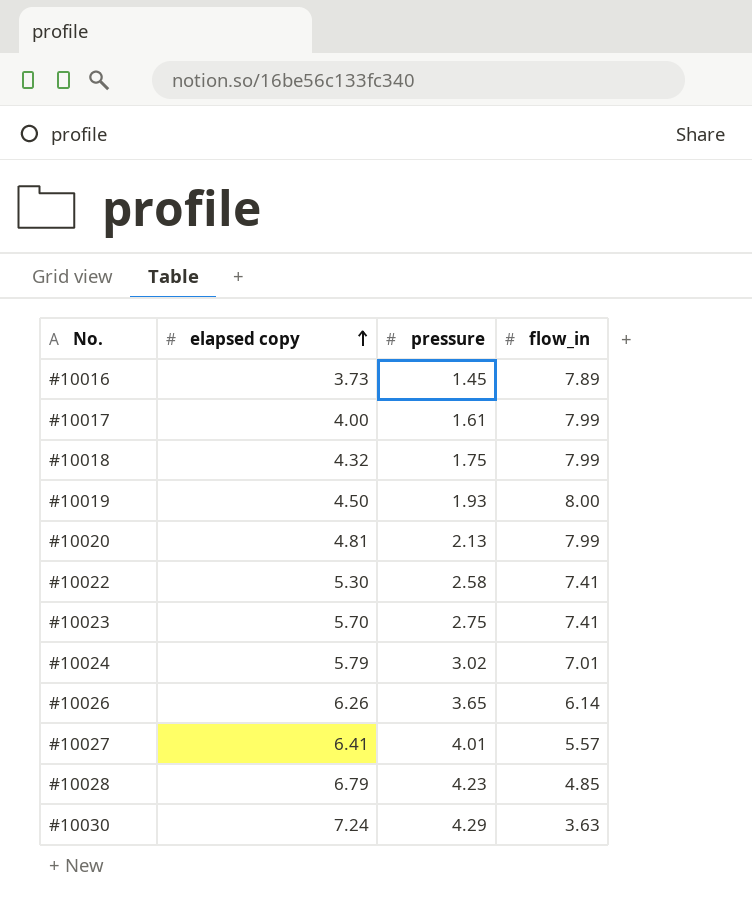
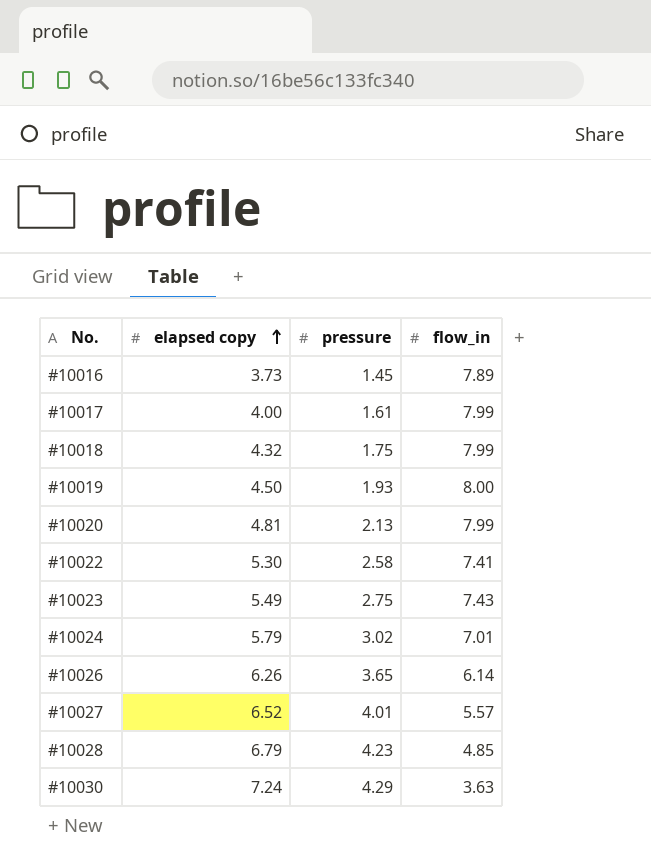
#10023 | elapsed copy: 5.70 -> 5.49
#10023 | flow_in: 7.41 -> 7.43
#10027 | elapsed copy: 6.41 -> 6.52

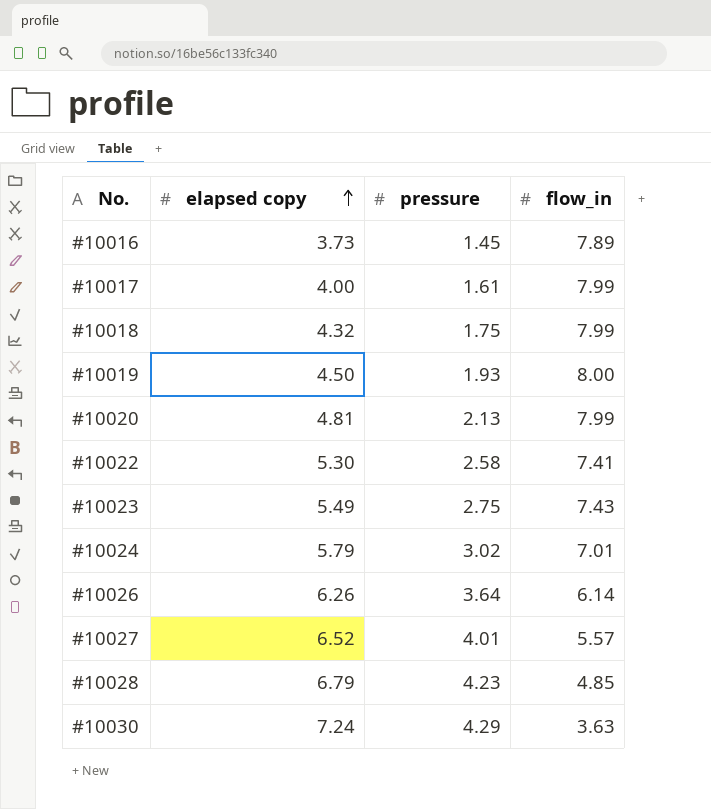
#10026 | pressure: 3.65 -> 3.64

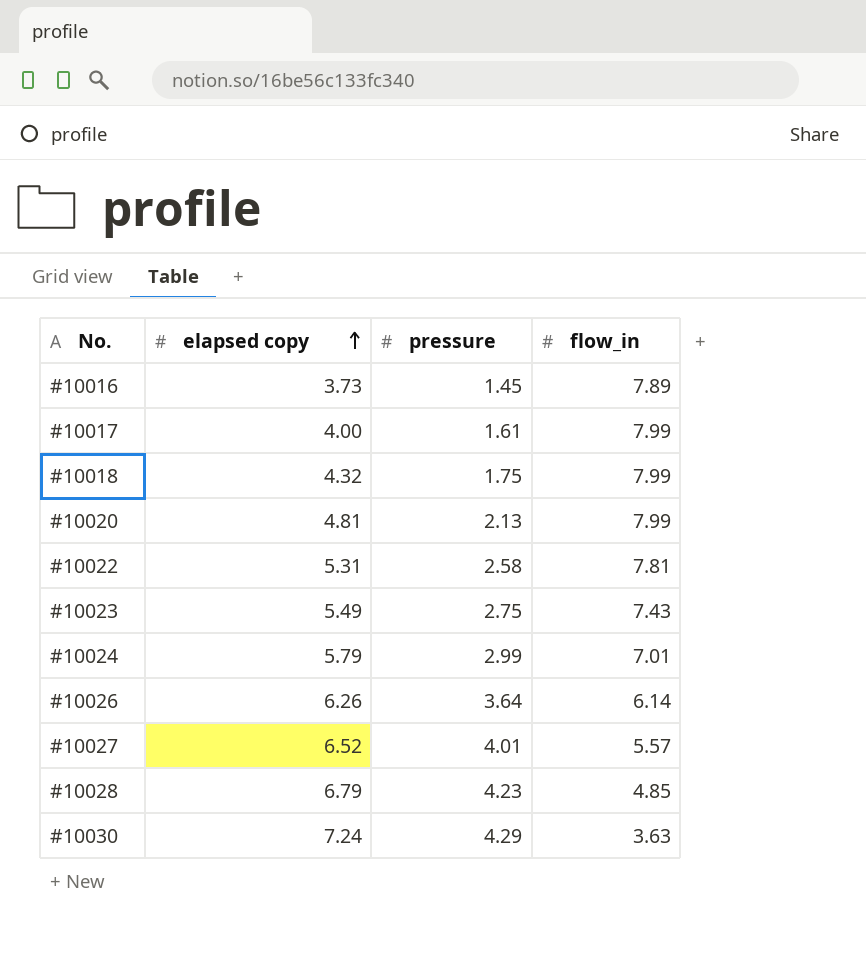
row #10019: 4.50 | 1.93 | 8.00 -> none
#10022 | elapsed copy: 5.30 -> 5.31
#10022 | flow_in: 7.41 -> 7.81
#10024 | pressure: 3.02 -> 2.99

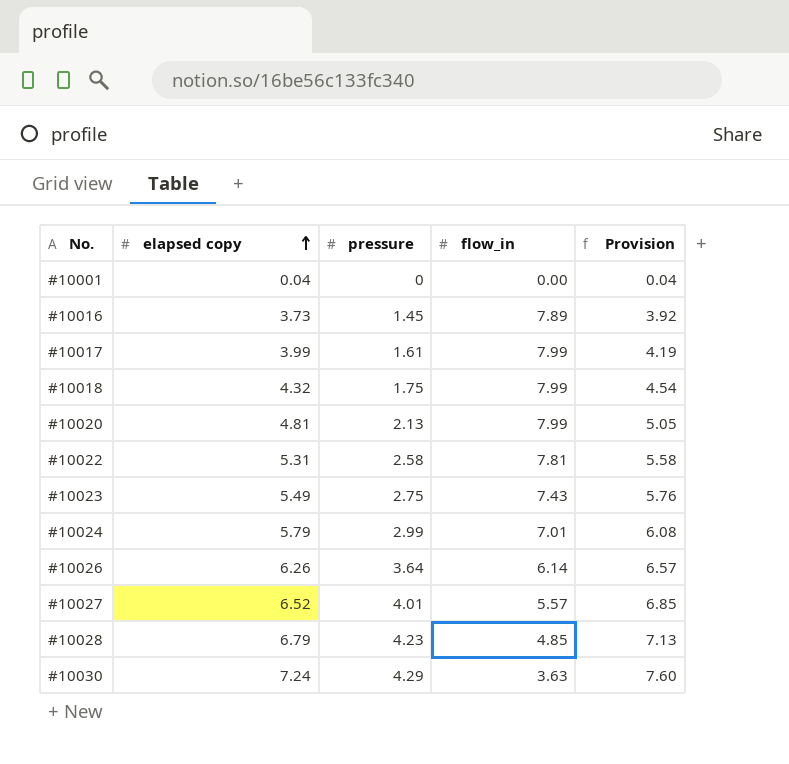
column Provision | formula: none -> [elapsed copy] * 1.05
row #10001: none -> 0.04 | 0 | 0.00 | 0.04
#10017 | elapsed copy: 4.00 -> 3.99

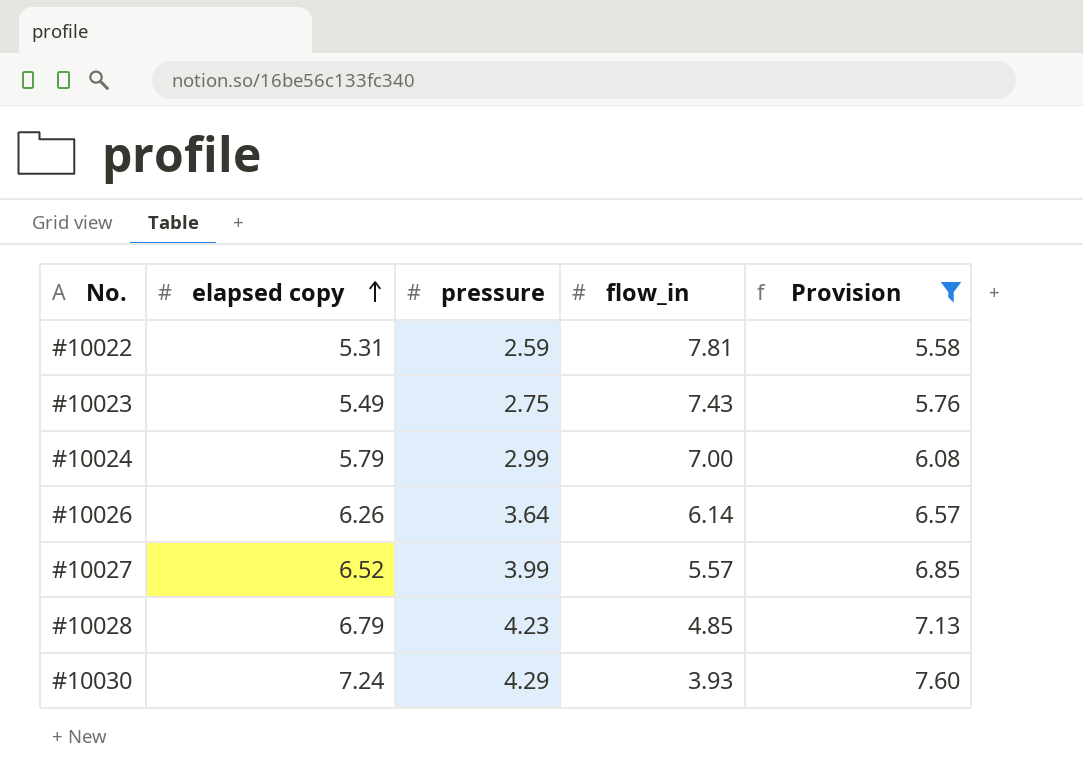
filter: none -> Provision >= 5.58
#10022 | pressure: 2.58 -> 2.59
#10024 | flow_in: 7.01 -> 7.00
#10027 | pressure: 4.01 -> 3.99
#10030 | flow_in: 3.63 -> 3.93

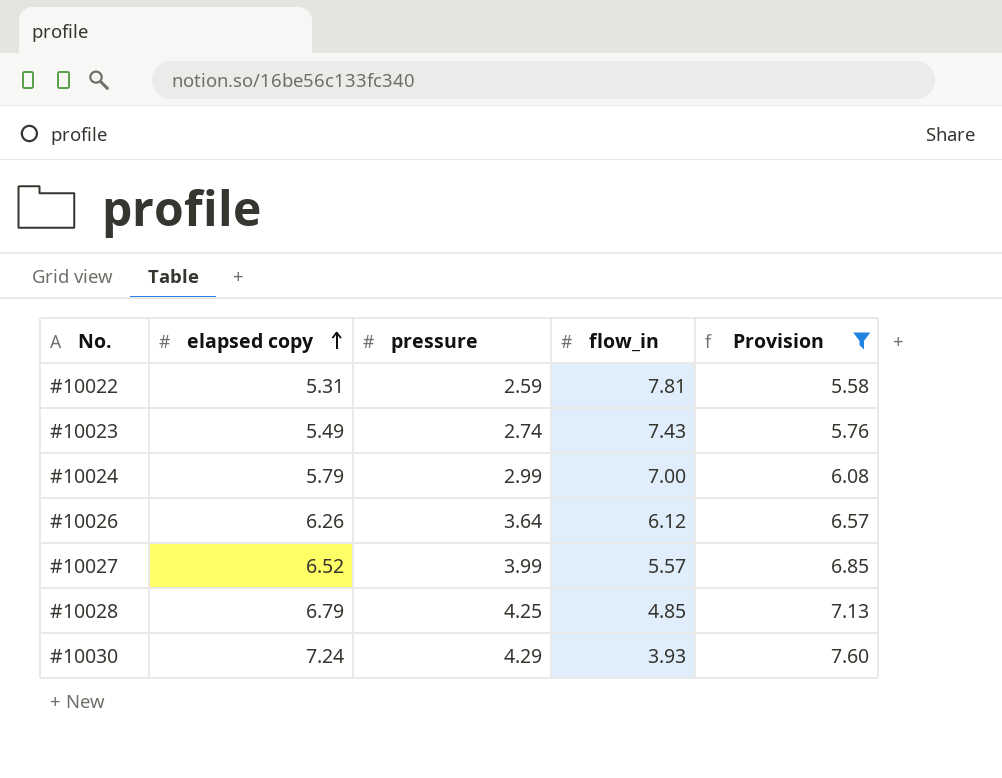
#10023 | pressure: 2.75 -> 2.74
#10026 | flow_in: 6.14 -> 6.12
#10028 | pressure: 4.23 -> 4.25

